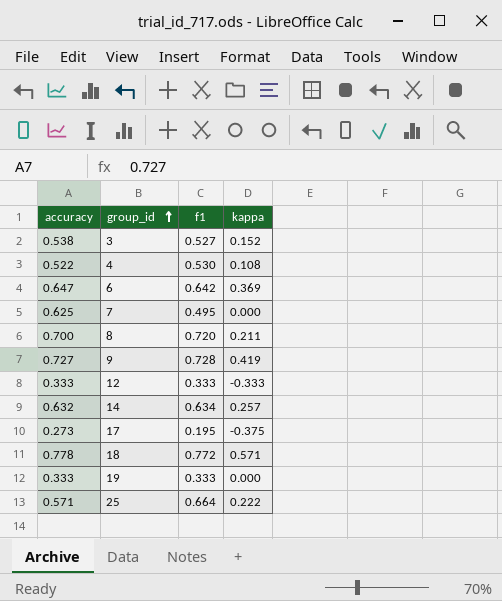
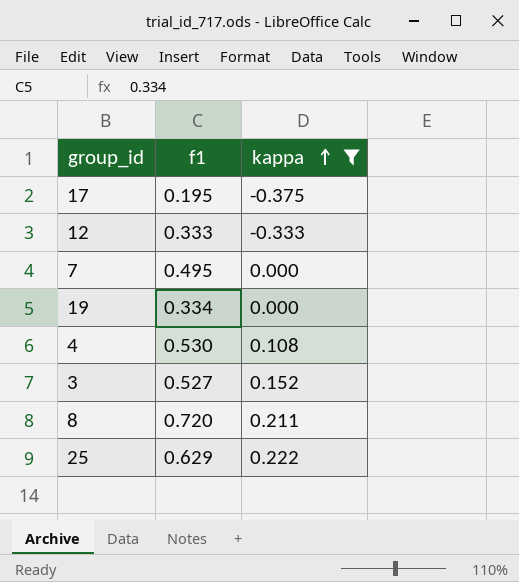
filter: none -> kappa <= 0.222
row order: group_id ascending -> kappa ascending
column accuracy | position: 1 -> none
19 | f1: 0.333 -> 0.334
25 | f1: 0.664 -> 0.629

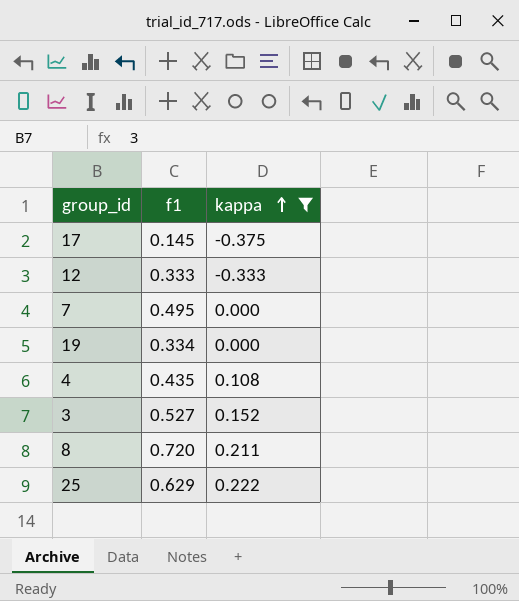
17 | f1: 0.195 -> 0.145
4 | f1: 0.530 -> 0.435

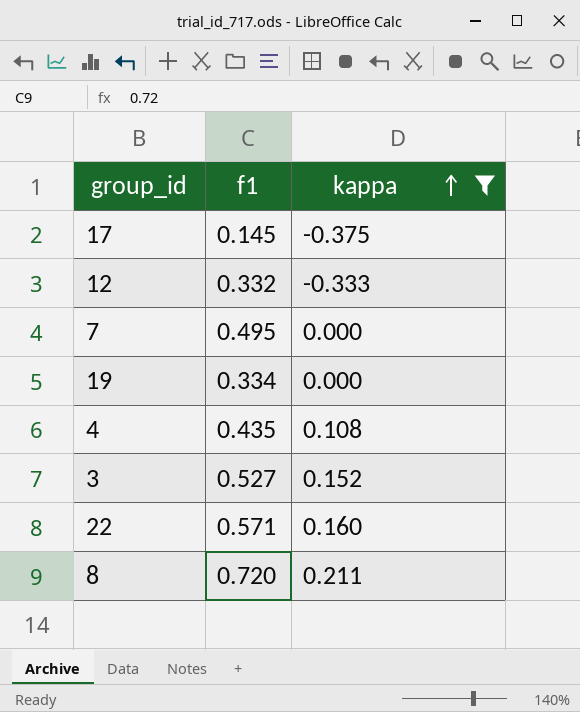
row 25: 0.629 | 0.222 -> none
12 | f1: 0.333 -> 0.332
row 22: none -> 0.571 | 0.160

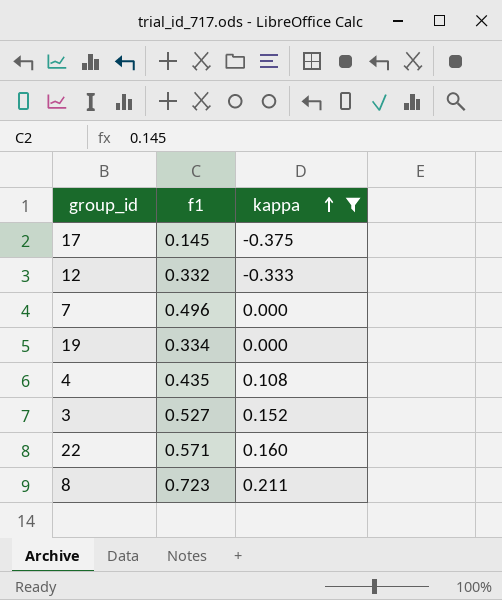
7 | f1: 0.495 -> 0.496
8 | f1: 0.720 -> 0.723

